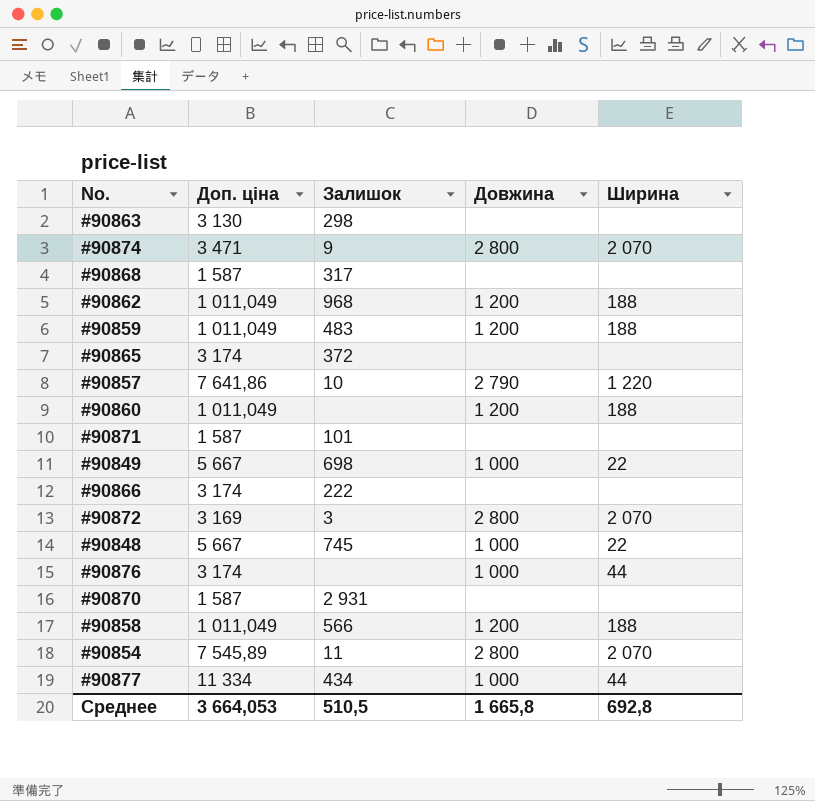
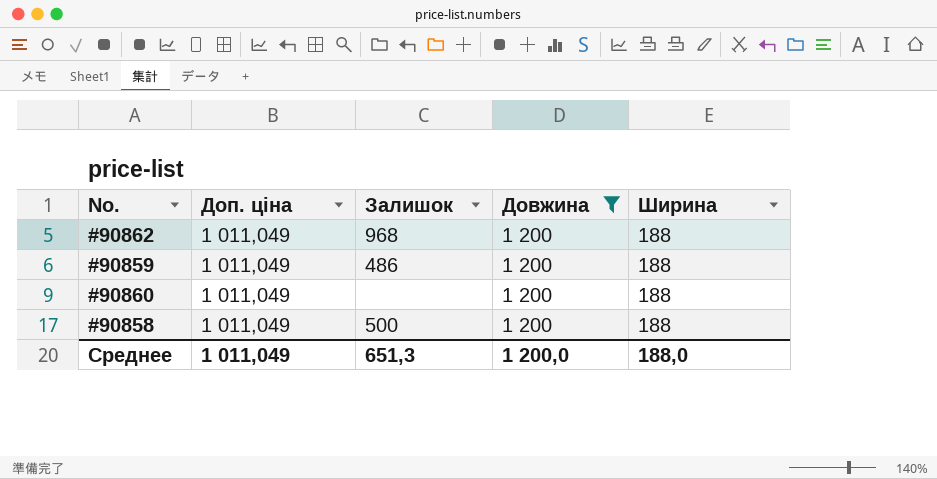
filter: none -> Довжина = 1 200
#90859 | Залишок: 483 -> 486
#90858 | Залишок: 566 -> 500
Среднее | Доп. ціна: 3 664,053 -> 1 011,049
Среднее | Залишок: 510,5 -> 651,3
Среднее | Довжина: 1 665,8 -> 1 200,0
Среднее | Ширина: 692,8 -> 188,0

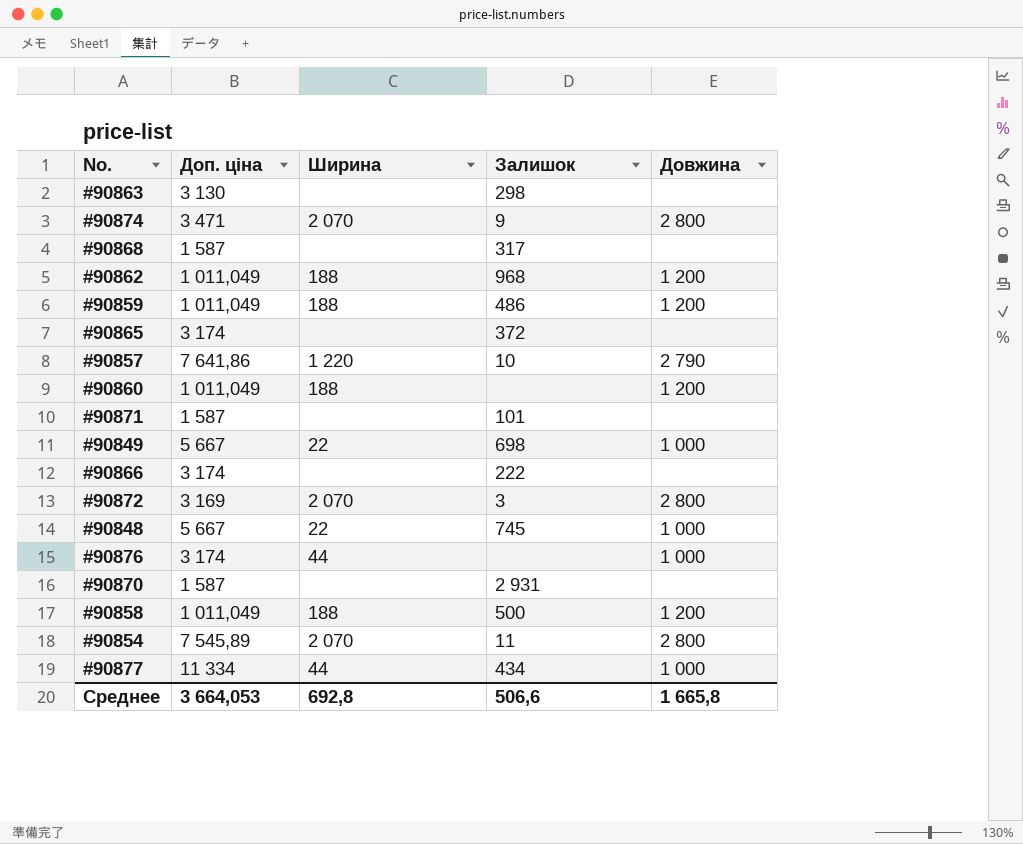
filter: Довжина = 1 200 -> none
column Ширина | position: 5 -> 3
Среднее | Доп. ціна: 1 011,049 -> 3 664,053
Среднее | Ширина: 188,0 -> 692,8
Среднее | Залишок: 651,3 -> 506,6
Среднее | Довжина: 1 200,0 -> 1 665,8

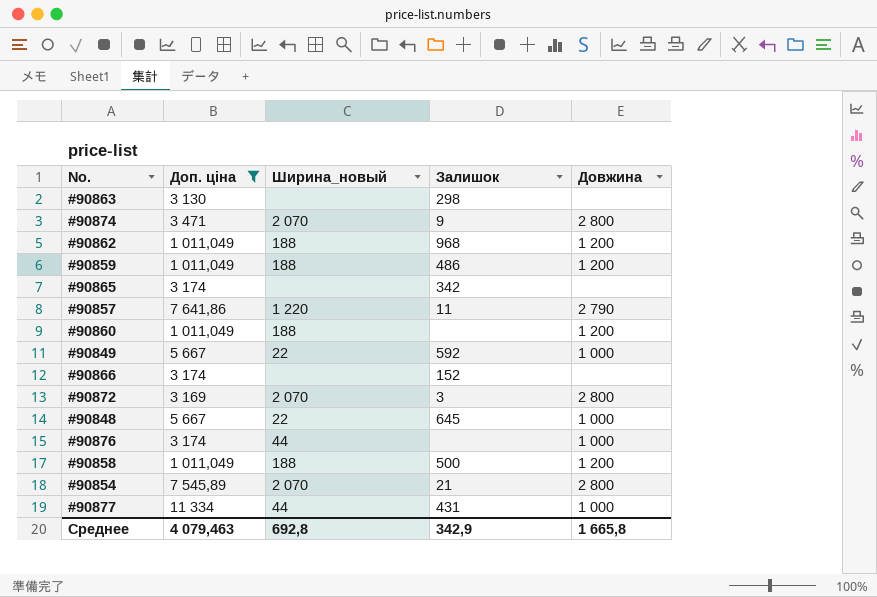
filter: none -> Доп. ціна != 1 587
column name: Ширина -> Ширина_новый
#90865 | Залишок: 372 -> 342
#90857 | Залишок: 10 -> 11
#90849 | Залишок: 698 -> 592
#90866 | Залишок: 222 -> 152
#90848 | Залишок: 745 -> 645
#90854 | Залишок: 11 -> 21
#90877 | Залишок: 434 -> 431
Среднее | Доп. ціна: 3 664,053 -> 4 079,463
Среднее | Залишок: 506,6 -> 342,9

